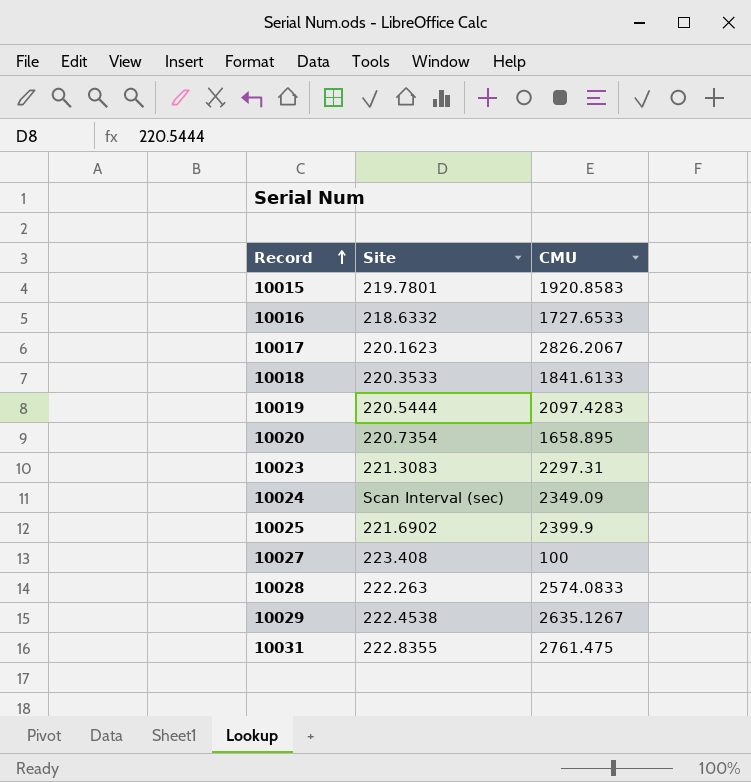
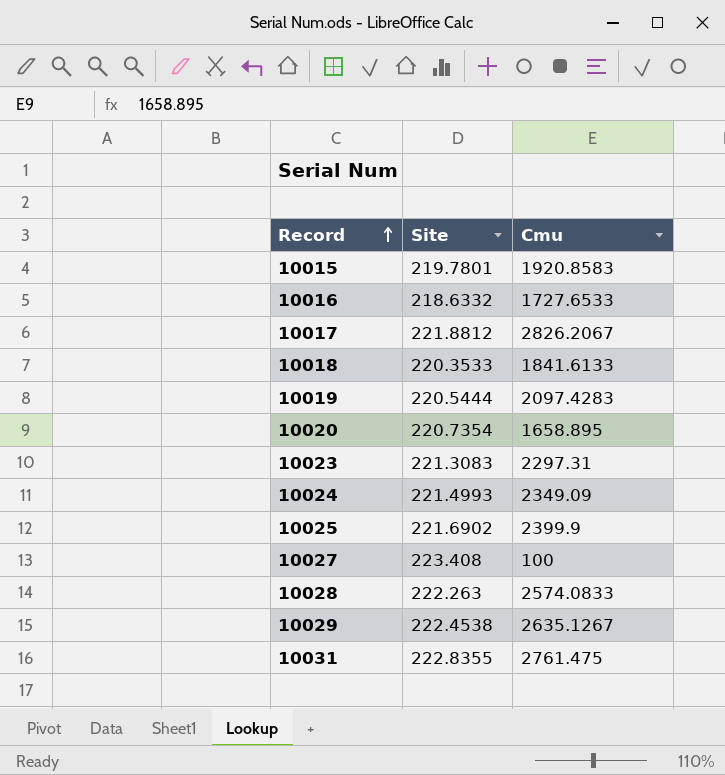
column name: CMU -> Cmu
10017 | Site: 220.1623 -> 221.8812
10024 | Site: Scan Interval (sec) -> 221.4993

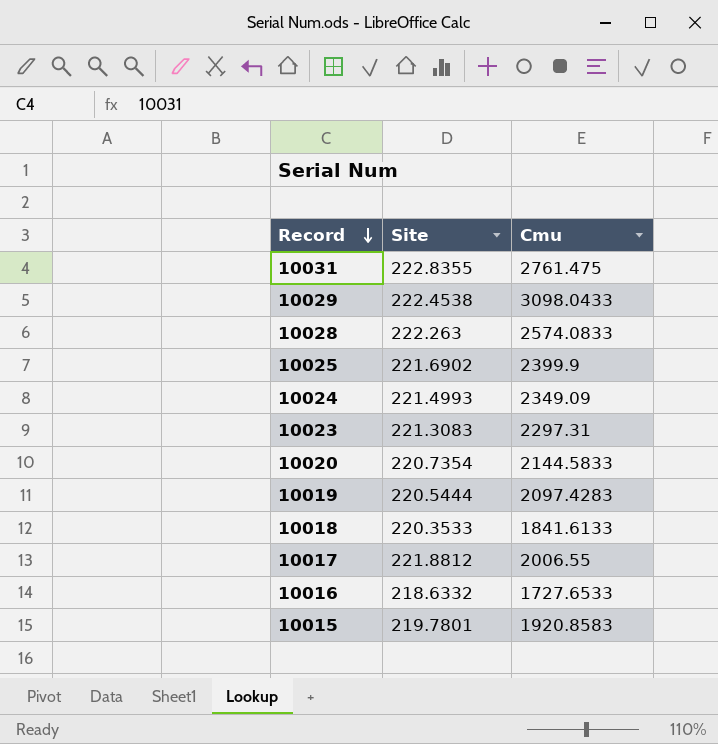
row order: Record ascending -> Record descending
row 10027: 223.408 | 100 -> none
10029 | Cmu: 2635.1267 -> 3098.0433
10020 | Cmu: 1658.895 -> 2144.5833
10017 | Cmu: 2826.2067 -> 2006.55

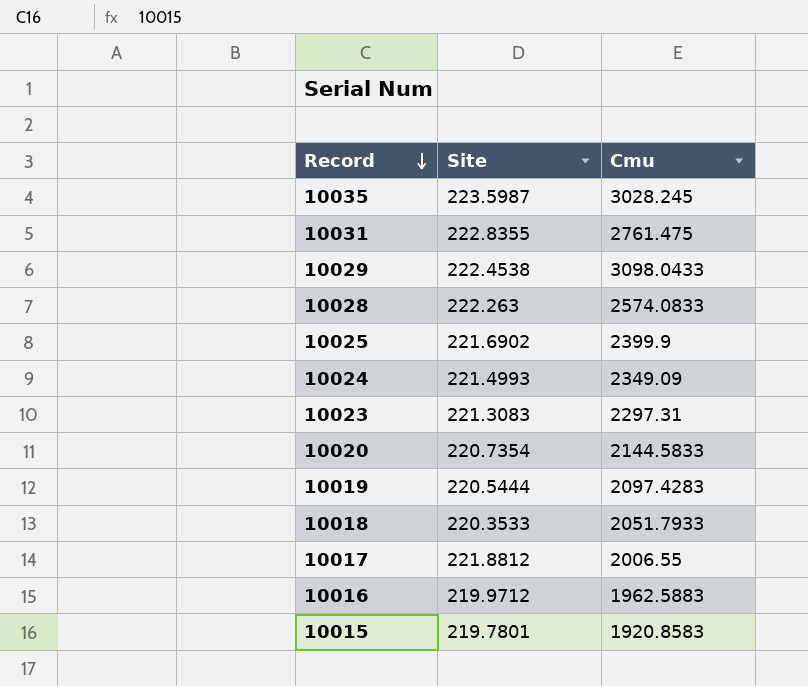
row 10035: none -> 223.5987 | 3028.245
10018 | Cmu: 1841.6133 -> 2051.7933
10016 | Site: 218.6332 -> 219.9712
10016 | Cmu: 1727.6533 -> 1962.5883

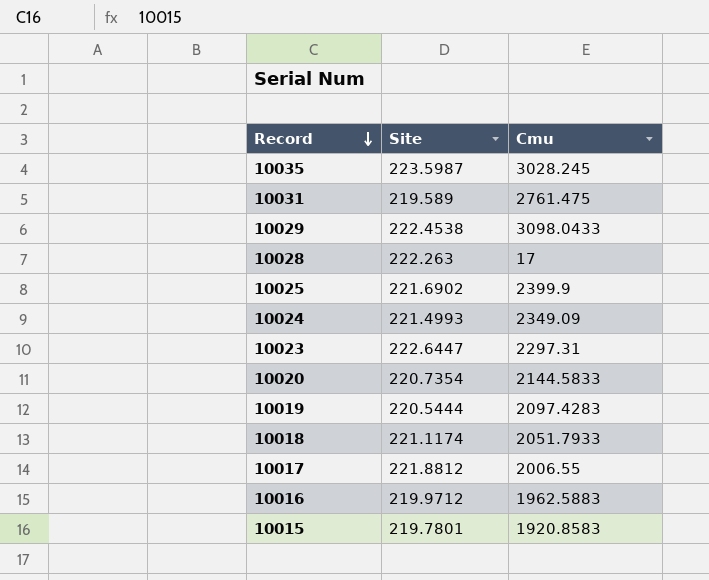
10031 | Site: 222.8355 -> 219.589
10028 | Cmu: 2574.0833 -> 17
10023 | Site: 221.3083 -> 222.6447
10018 | Site: 220.3533 -> 221.1174

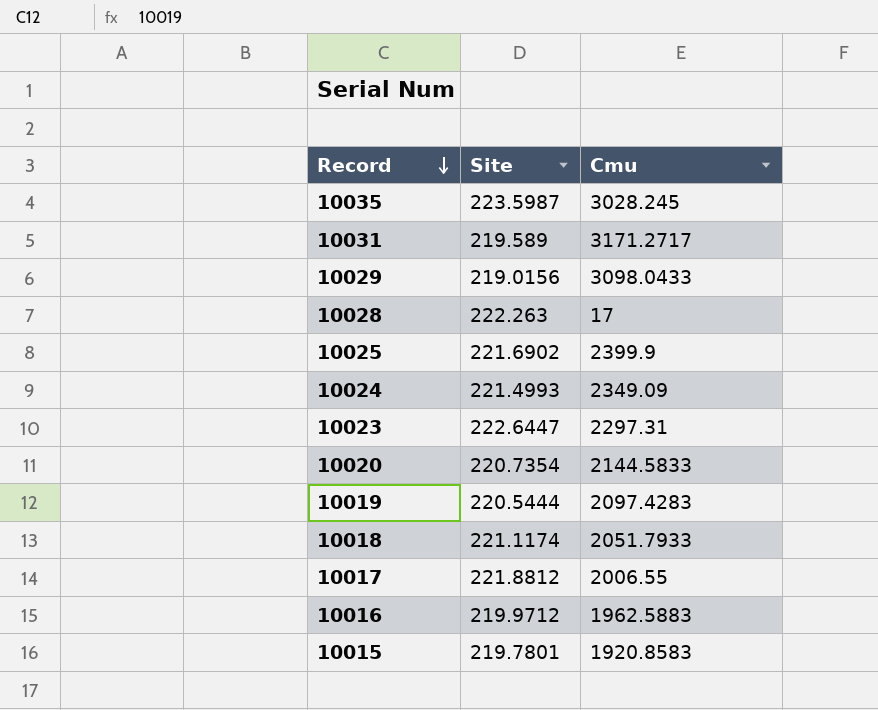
10031 | Cmu: 2761.475 -> 3171.2717
10029 | Site: 222.4538 -> 219.0156

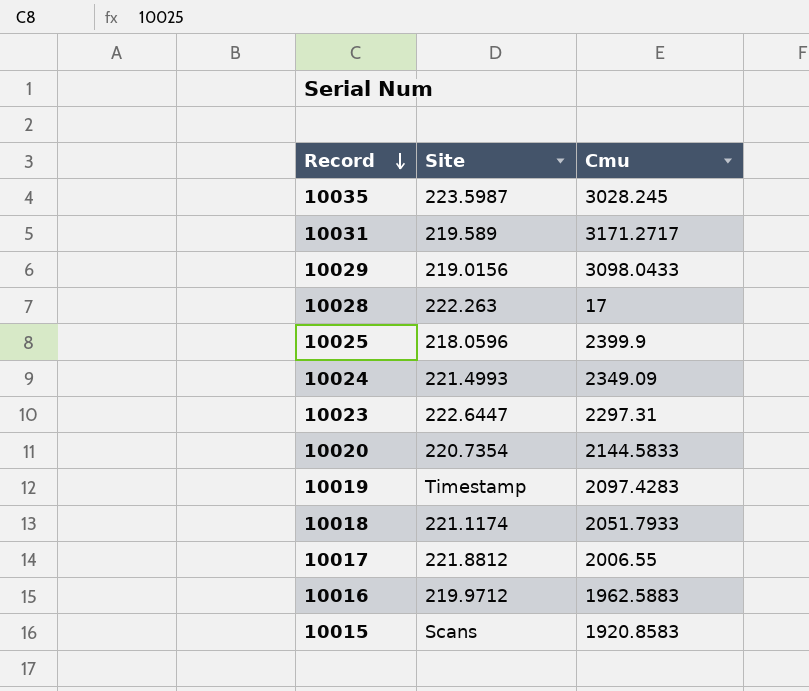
10025 | Site: 221.6902 -> 218.0596
10019 | Site: 220.5444 -> Timestamp
10015 | Site: 219.7801 -> Scans

